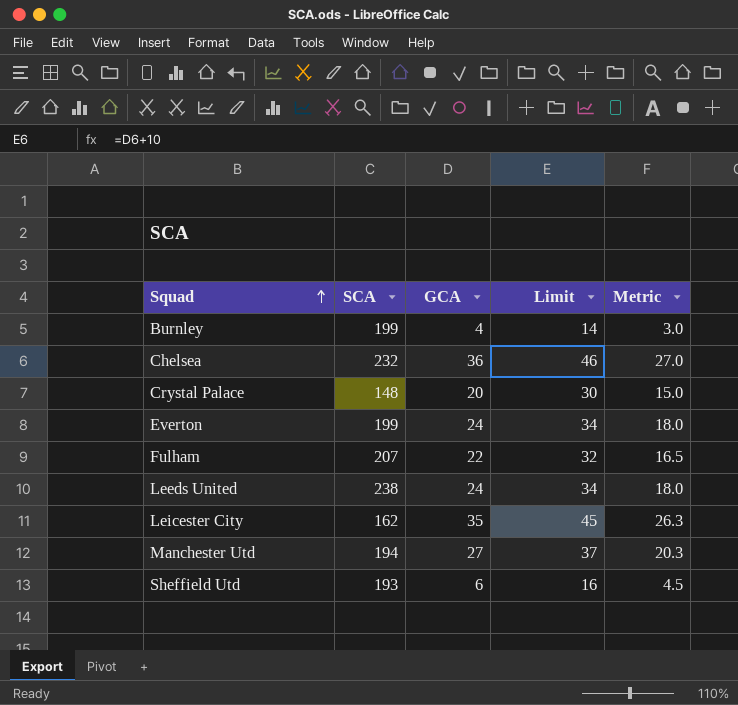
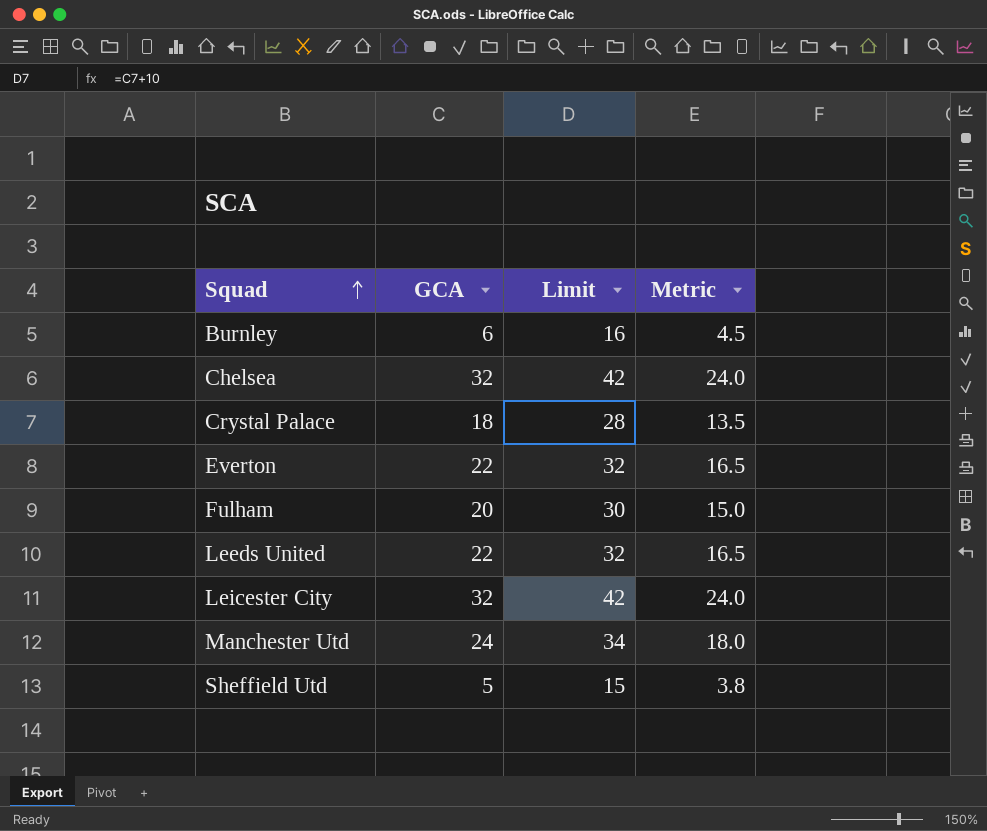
column SCA | position: 2 -> none
Burnley | GCA: 4 -> 6
Burnley | Limit: 14 -> 16
Burnley | Metric: 3.0 -> 4.5
Chelsea | GCA: 36 -> 32
Chelsea | Limit: 46 -> 42
Chelsea | Metric: 27.0 -> 24.0
Crystal Palace | GCA: 20 -> 18
Crystal Palace | Limit: 30 -> 28
Crystal Palace | Metric: 15.0 -> 13.5
Everton | GCA: 24 -> 22
Everton | Limit: 34 -> 32
Everton | Metric: 18.0 -> 16.5
Fulham | GCA: 22 -> 20
Fulham | Limit: 32 -> 30
Fulham | Metric: 16.5 -> 15.0
Leeds United | GCA: 24 -> 22
Leeds United | Limit: 34 -> 32
Leeds United | Metric: 18.0 -> 16.5
Leicester City | GCA: 35 -> 32
Leicester City | Limit: 45 -> 42
Leicester City | Metric: 26.3 -> 24.0
Manchester Utd | GCA: 27 -> 24
Manchester Utd | Limit: 37 -> 34
Manchester Utd | Metric: 20.3 -> 18.0
Sheffield Utd | GCA: 6 -> 5
Sheffield Utd | Limit: 16 -> 15
Sheffield Utd | Metric: 4.5 -> 3.8

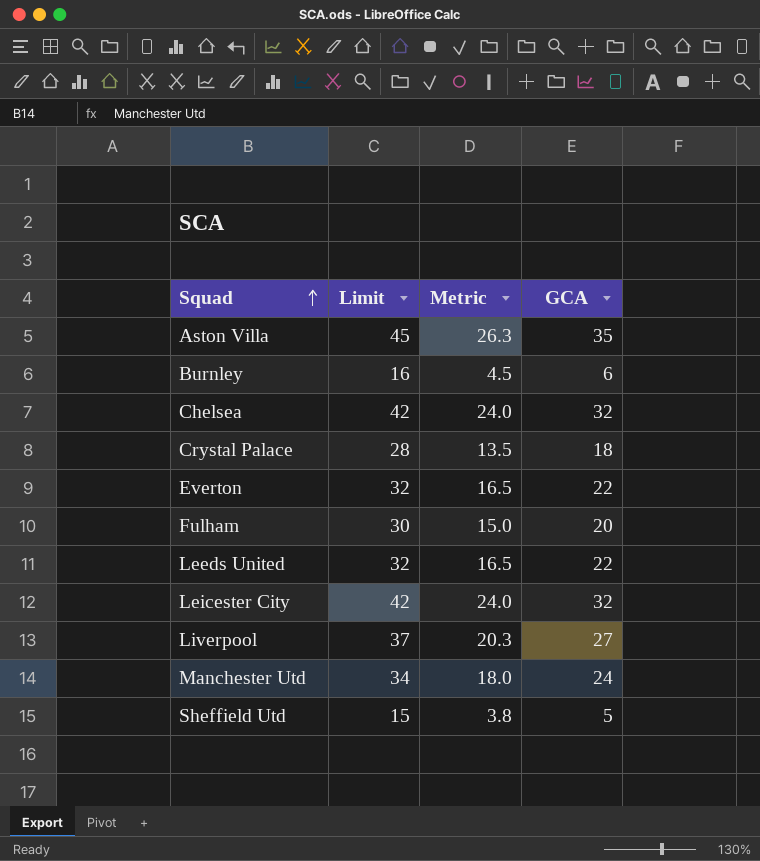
column GCA | position: 2 -> 4
row Aston Villa: none -> 45 | 26.3 | 35
row Liverpool: none -> 37 | 20.3 | 27

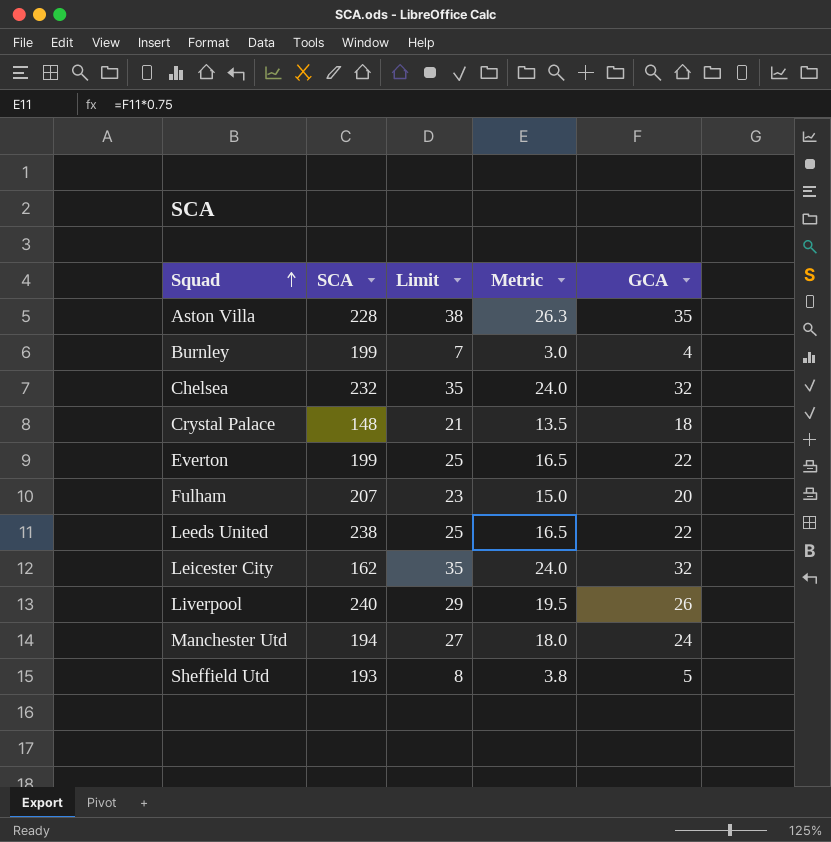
column SCA | position: none -> 2
column Limit | formula: [GCA] + 10 -> [GCA] + 3
Burnley | Metric: 4.5 -> 3.0
Burnley | GCA: 6 -> 4
Liverpool | Metric: 20.3 -> 19.5
Liverpool | GCA: 27 -> 26

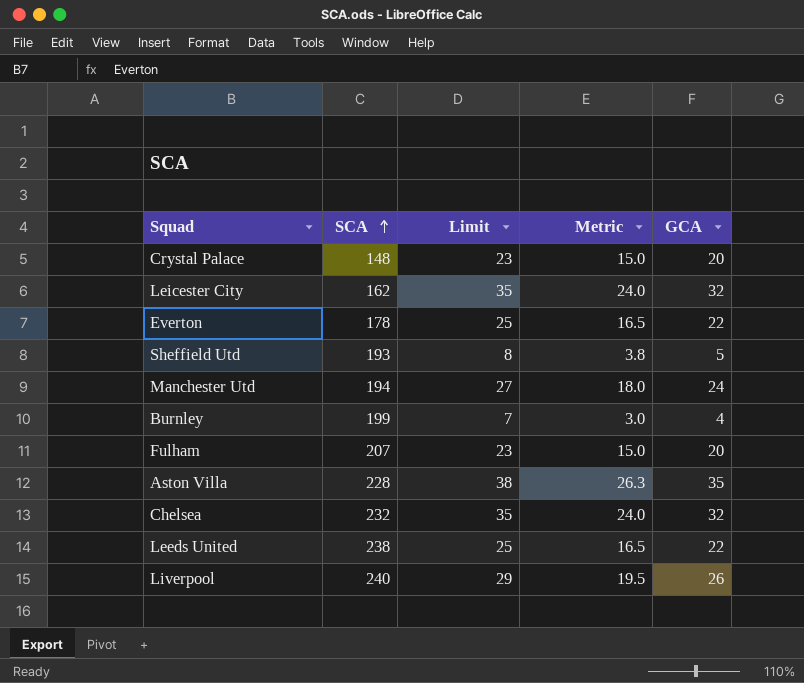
row order: Squad ascending -> SCA ascending
Crystal Palace | Limit: 21 -> 23
Crystal Palace | Metric: 13.5 -> 15.0
Crystal Palace | GCA: 18 -> 20
Everton | SCA: 199 -> 178

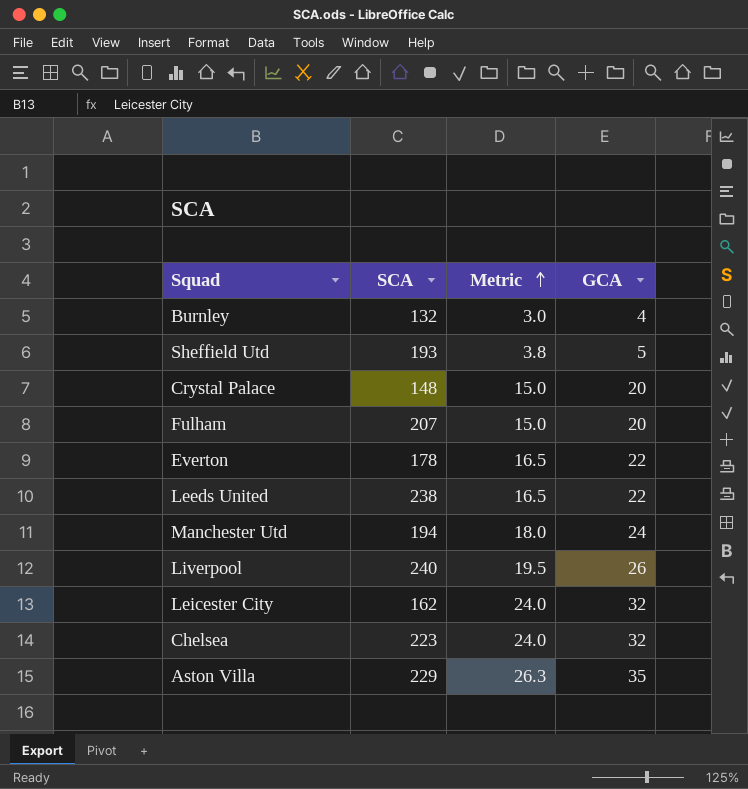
row order: SCA ascending -> Metric ascending
column Limit | formula: [GCA] + 3 -> none
Burnley | SCA: 199 -> 132
Chelsea | SCA: 232 -> 223
Aston Villa | SCA: 228 -> 229

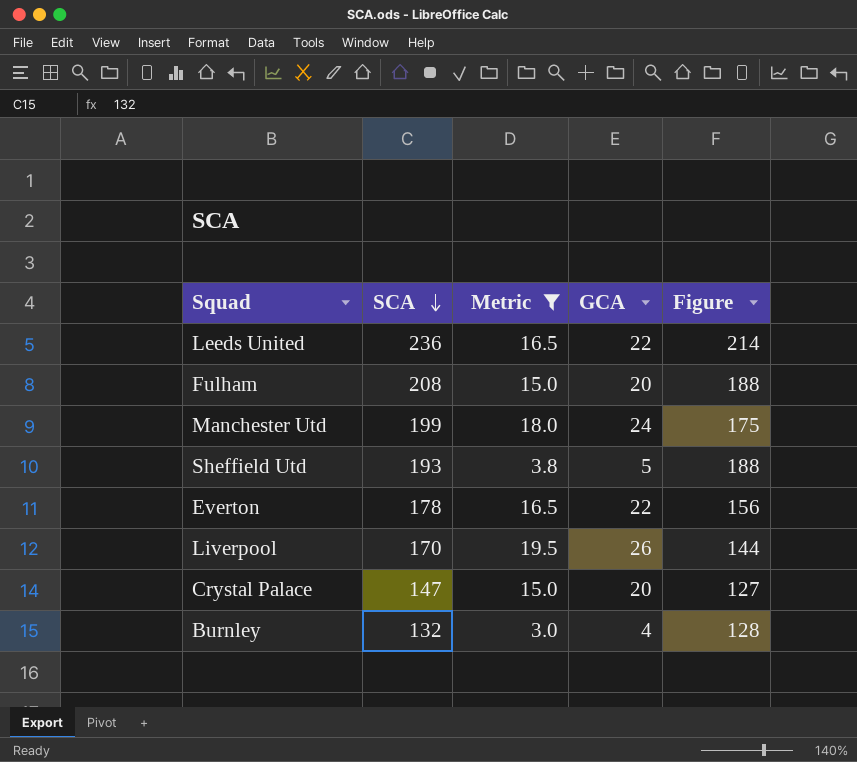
filter: none -> Metric <= 19.5
row order: Metric ascending -> SCA descending
column Figure | formula: none -> [SCA] - [GCA]
Leeds United | SCA: 238 -> 236
Fulham | SCA: 207 -> 208
Manchester Utd | SCA: 194 -> 199
Liverpool | SCA: 240 -> 170
Crystal Palace | SCA: 148 -> 147

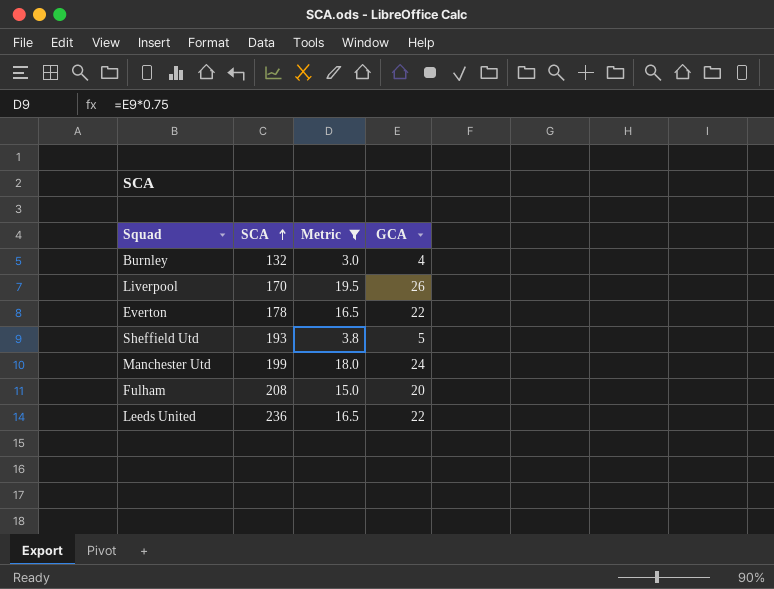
row order: SCA descending -> SCA ascending
column Figure | formula: [SCA] - [GCA] -> none
row Crystal Palace: 147 | 15.0 | 20 | 127 -> none

